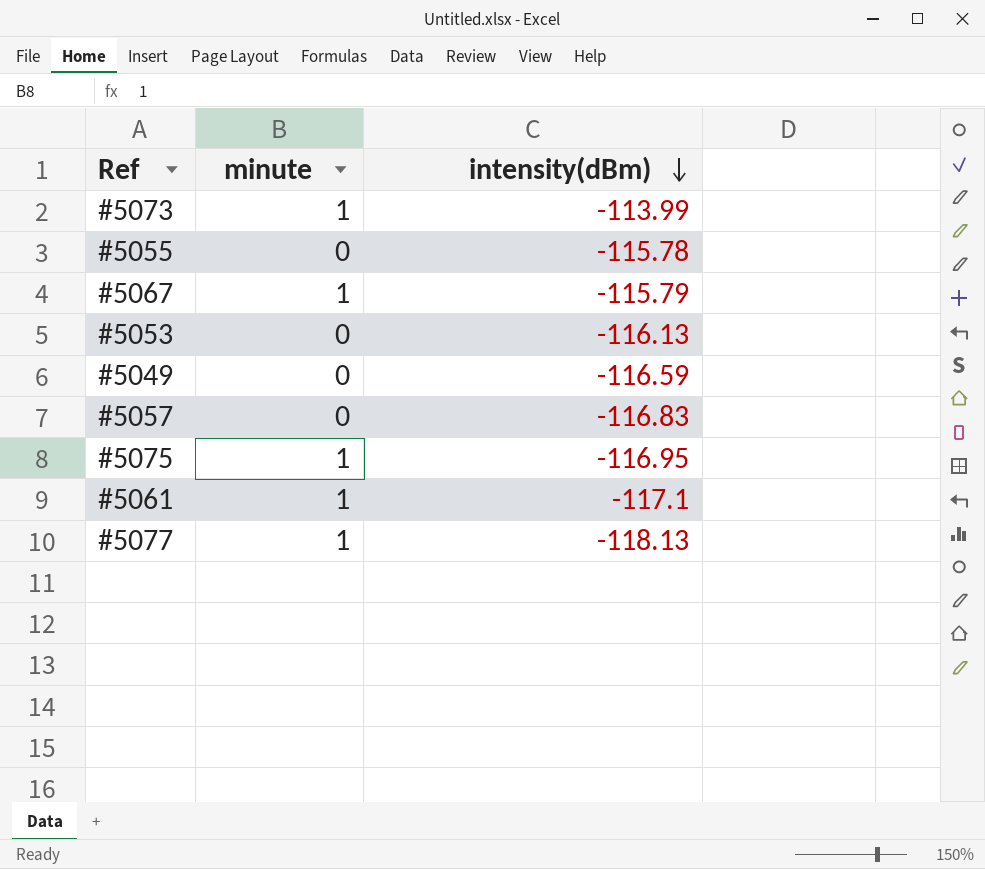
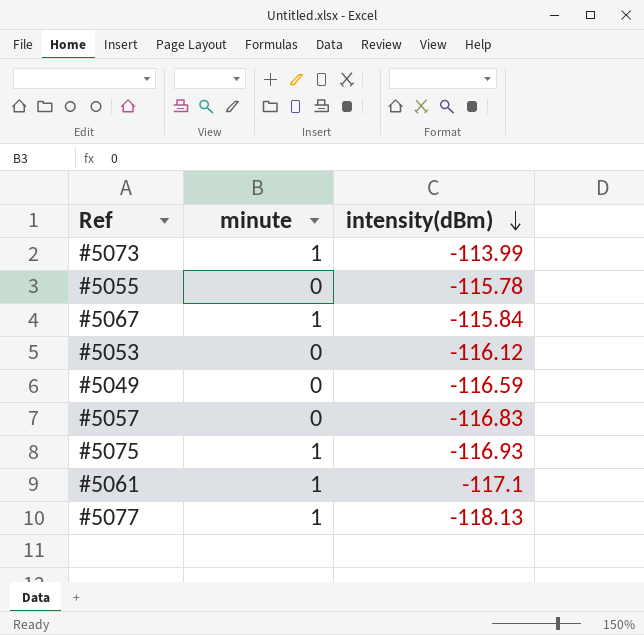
#5067 | intensity(dBm): -115.79 -> -115.84
#5053 | intensity(dBm): -116.13 -> -116.12
#5075 | intensity(dBm): -116.95 -> -116.93

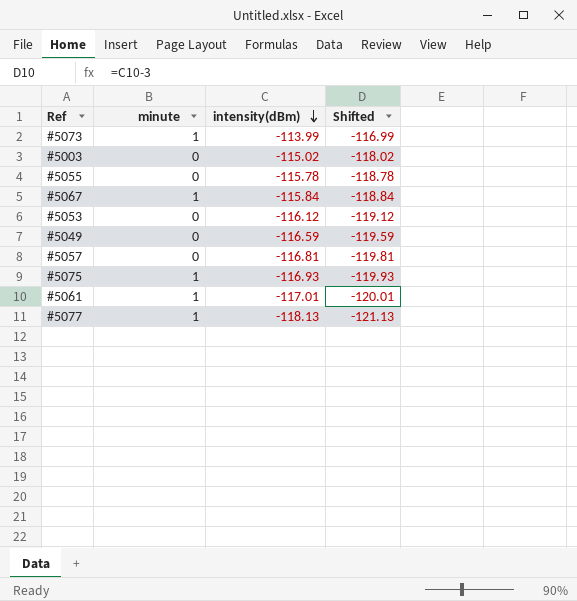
column Shifted | formula: none -> [intensity(dBm)] - 3
row #5003: none -> 0 | -115.02 | -118.02
#5057 | intensity(dBm): -116.83 -> -116.81
#5061 | intensity(dBm): -117.1 -> -117.01

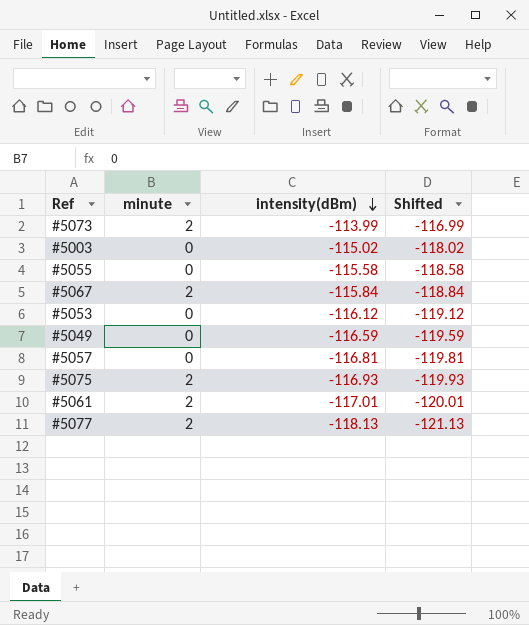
#5073 | minute: 1 -> 2
#5055 | intensity(dBm): -115.78 -> -115.58
#5055 | Shifted: -118.78 -> -118.58
#5067 | minute: 1 -> 2
#5075 | minute: 1 -> 2
#5061 | minute: 1 -> 2
#5077 | minute: 1 -> 2

